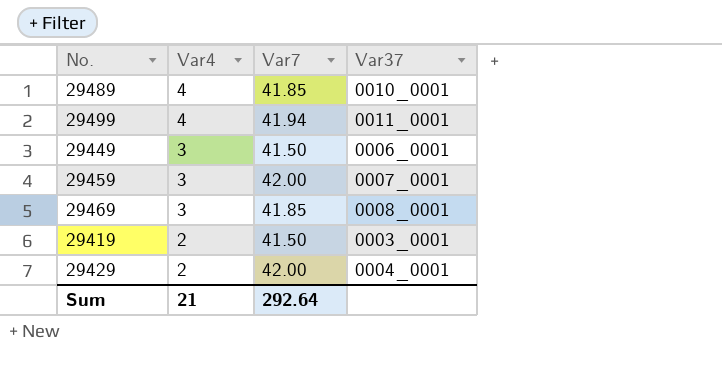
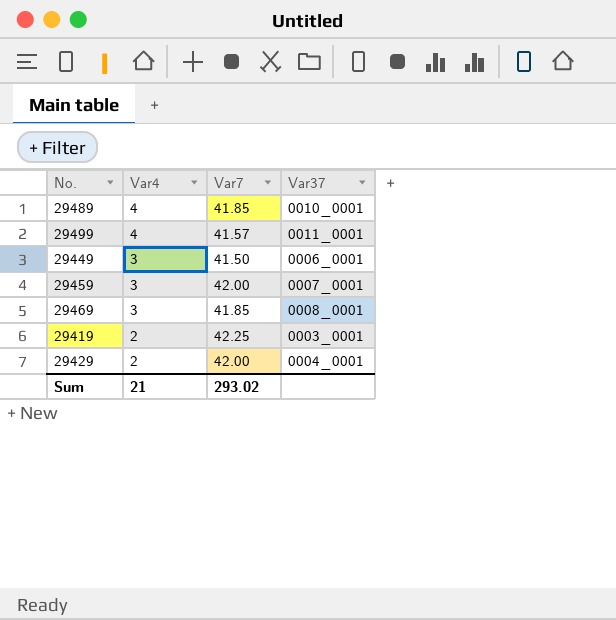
29499 | Var7: 41.94 -> 41.57
29419 | Var7: 41.50 -> 42.25
Sum | Var7: 292.64 -> 293.02

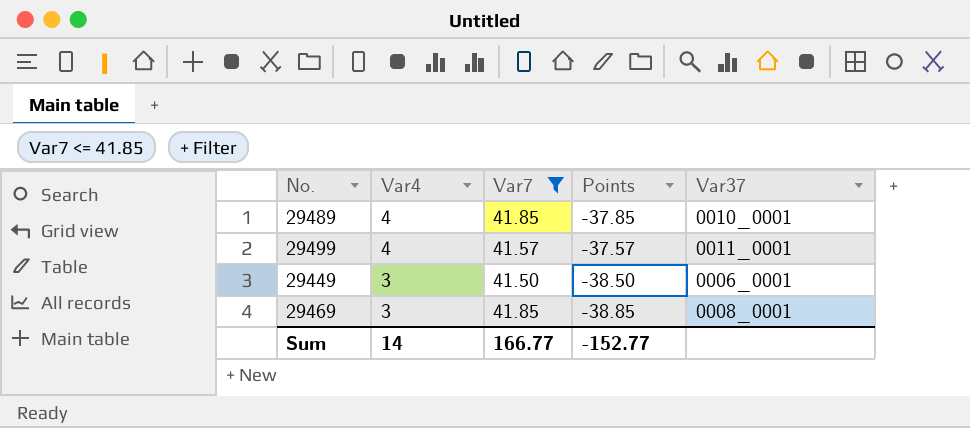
filter: none -> Var7 <= 41.85
column Points | formula: none -> [Var4] - [Var7]
Sum | Var4: 21 -> 14
Sum | Var7: 293.02 -> 166.77

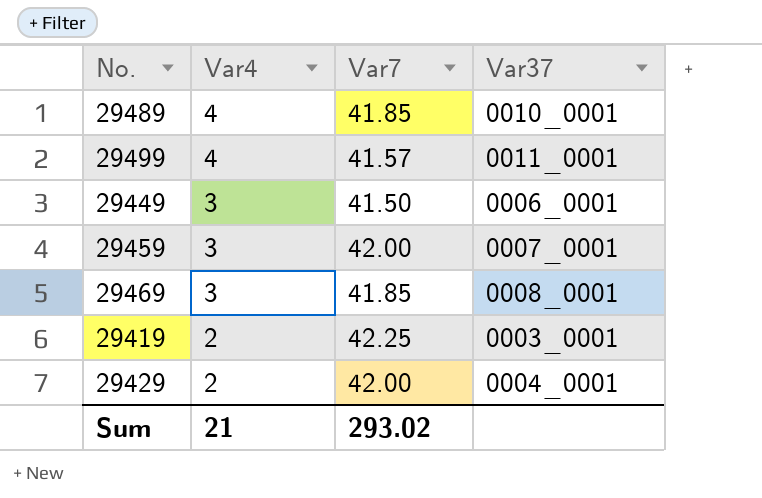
filter: Var7 <= 41.85 -> none
column Points | formula: [Var4] - [Var7] -> none
Sum | Var4: 14 -> 21
Sum | Var7: 166.77 -> 293.02

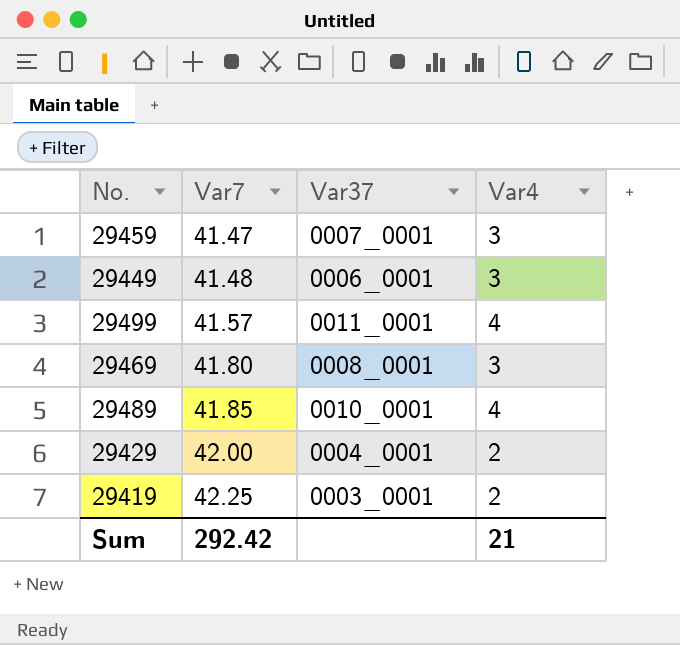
row order: Var4 descending -> Var7 ascending
column Var4 | position: 2 -> 4
29459 | Var7: 42.00 -> 41.47
29449 | Var7: 41.50 -> 41.48
29469 | Var7: 41.85 -> 41.80
Sum | Var7: 293.02 -> 292.42

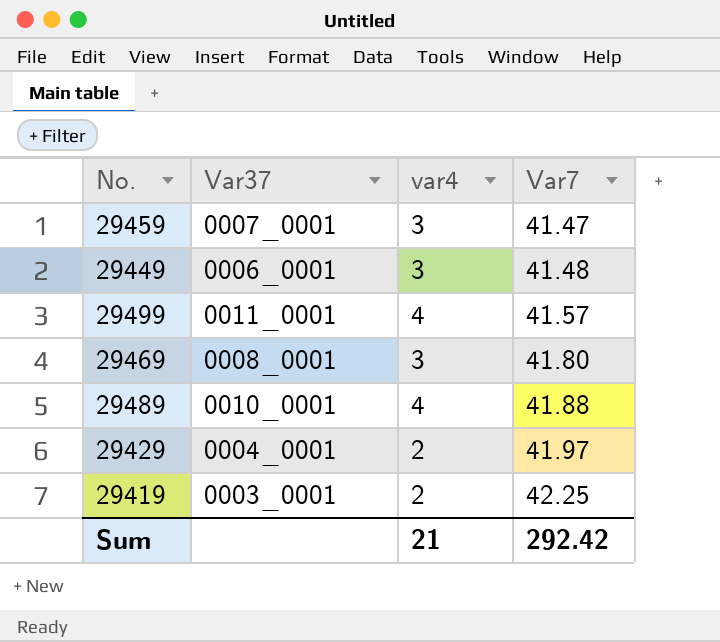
column name: Var4 -> var4
column Var7 | position: 2 -> 4
29489 | Var7: 41.85 -> 41.88
29429 | Var7: 42.00 -> 41.97

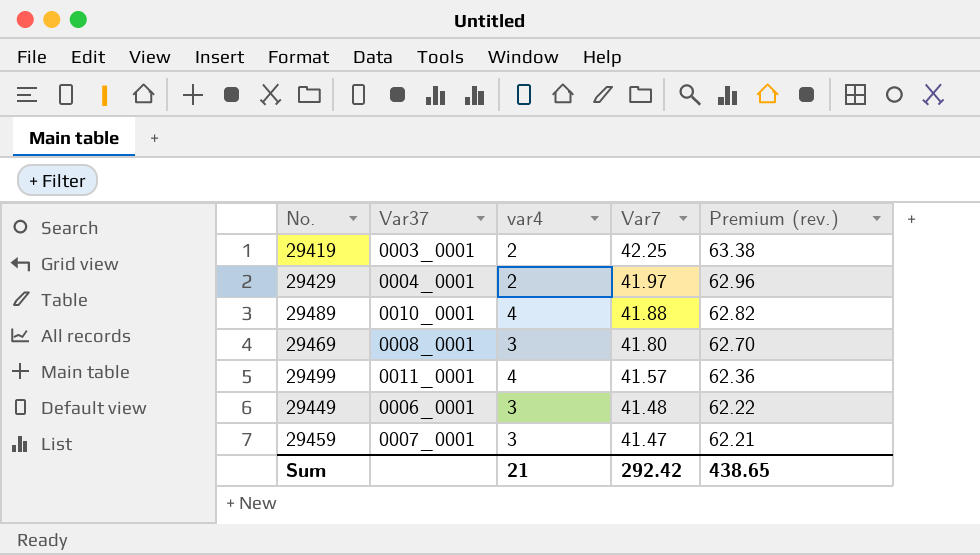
row order: Var7 ascending -> Var7 descending
column Premium (rev.) | formula: none -> [Var7] * 1.5

